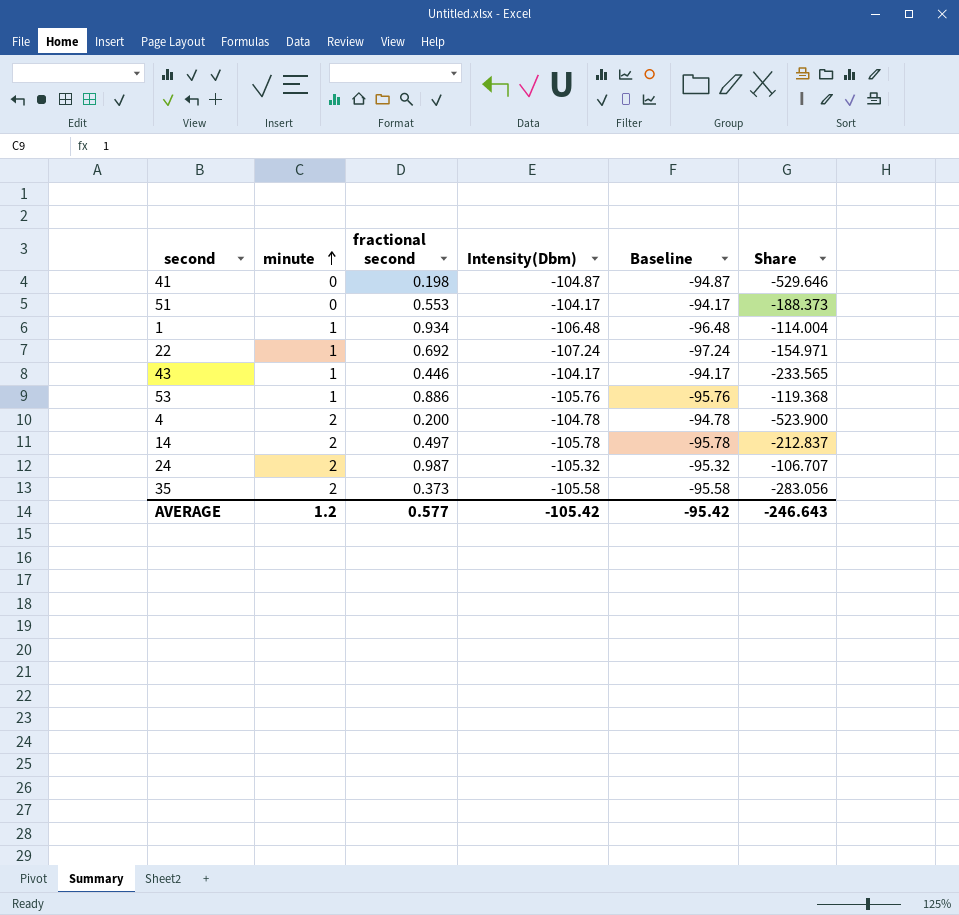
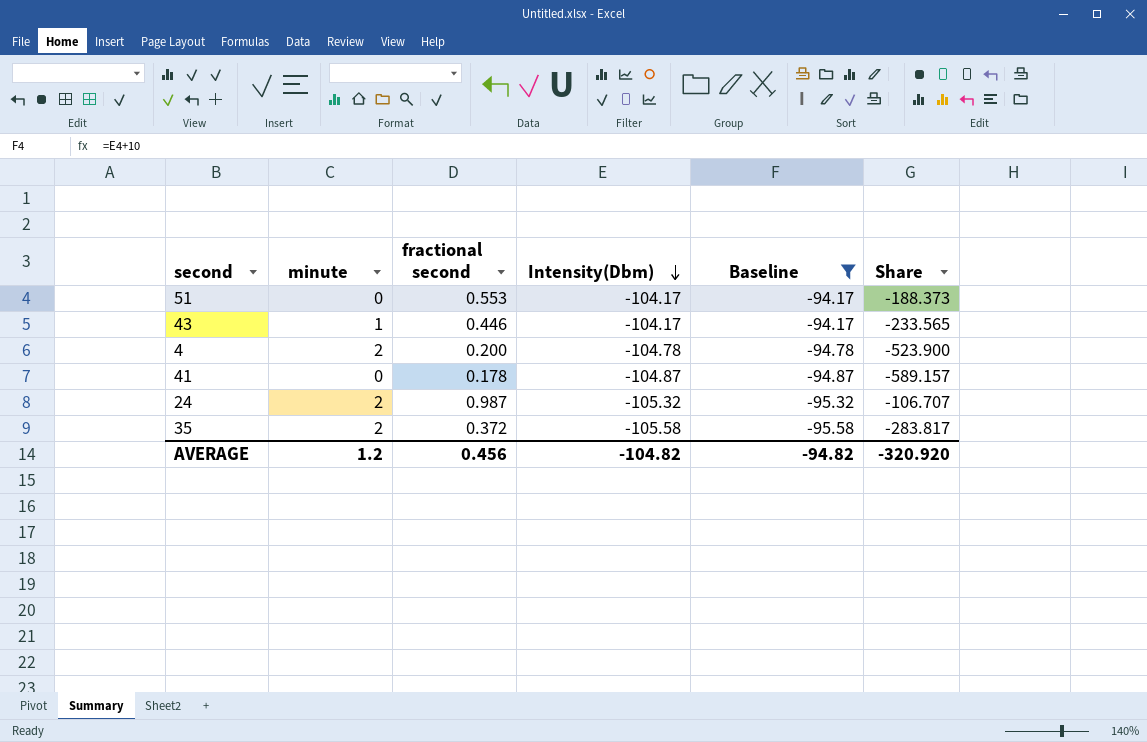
filter: none -> Baseline >= -95.58
row order: minute ascending -> Intensity(Dbm) descending
41 | fractional second: 0.198 -> 0.178
41 | Share: -529.646 -> -589.157
35 | fractional second: 0.373 -> 0.372
35 | Share: -283.056 -> -283.817
AVERAGE | fractional second: 0.577 -> 0.456
AVERAGE | Intensity(Dbm): -105.42 -> -104.82
AVERAGE | Baseline: -95.42 -> -94.82
AVERAGE | Share: -246.643 -> -320.920

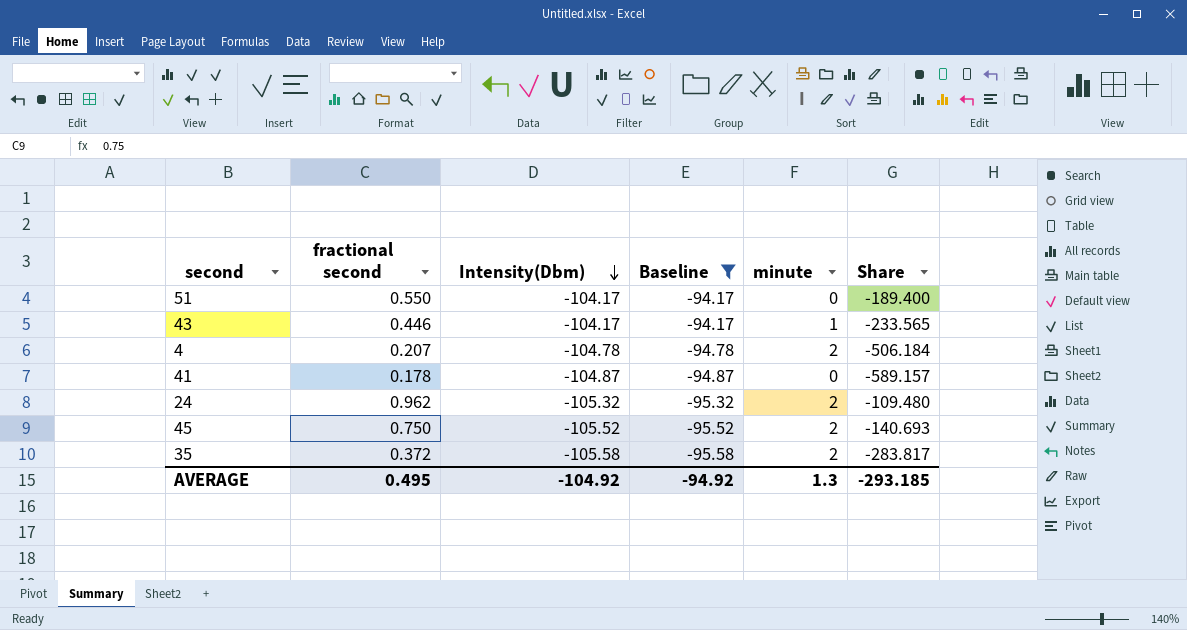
column minute | position: 2 -> 5
51 | fractional second: 0.553 -> 0.550
51 | Share: -188.373 -> -189.400
4 | fractional second: 0.200 -> 0.207
4 | Share: -523.900 -> -506.184
24 | fractional second: 0.987 -> 0.962
24 | Share: -106.707 -> -109.480
row 45: none -> 0.750 | -105.52 | -95.52 | 2 | -140.693
AVERAGE | fractional second: 0.456 -> 0.495
AVERAGE | Intensity(Dbm): -104.82 -> -104.92
AVERAGE | Baseline: -94.82 -> -94.92
AVERAGE | minute: 1.2 -> 1.3
AVERAGE | Share: -320.920 -> -293.185

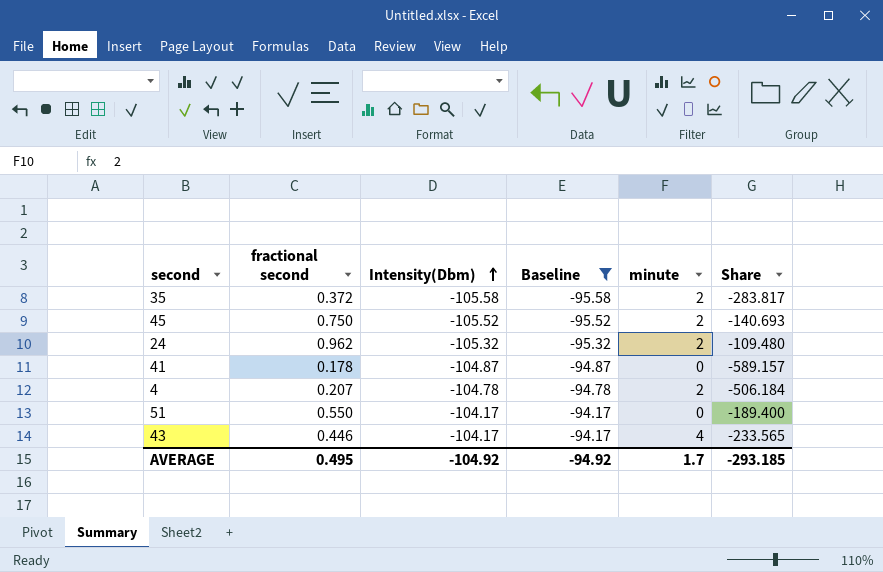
row order: Intensity(Dbm) descending -> Intensity(Dbm) ascending
43 | minute: 1 -> 4
AVERAGE | minute: 1.3 -> 1.7

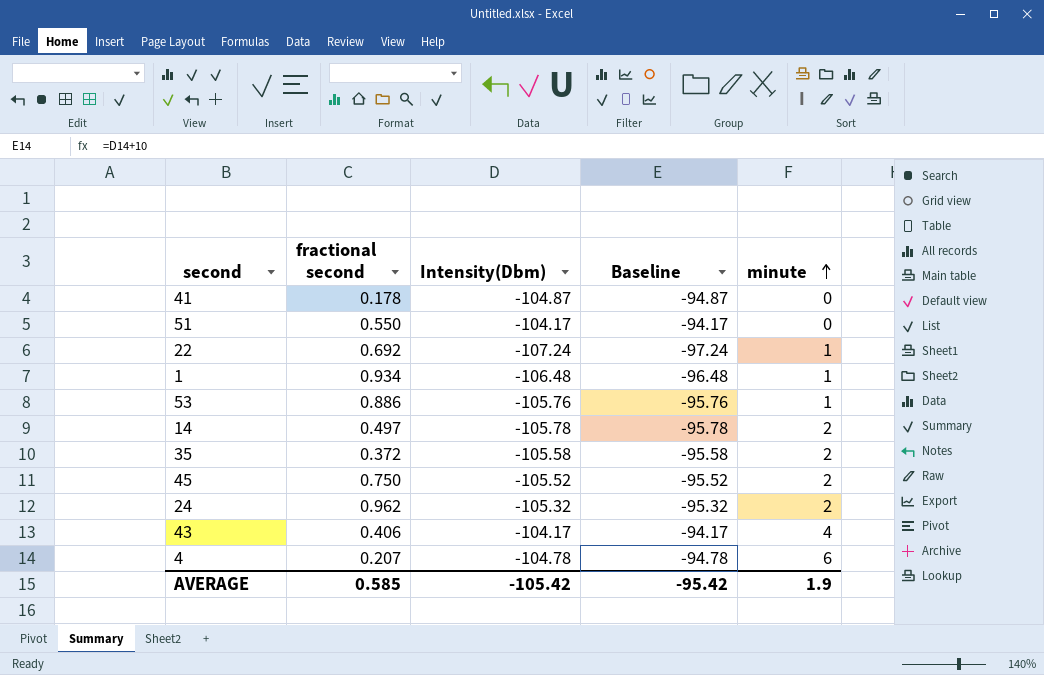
filter: Baseline >= -95.58 -> none
row order: Intensity(Dbm) ascending -> minute ascending
column Share | formula: [Intensity(Dbm)] / [fractional second] -> none
43 | fractional second: 0.446 -> 0.406
4 | minute: 2 -> 6
AVERAGE | fractional second: 0.495 -> 0.585
AVERAGE | Intensity(Dbm): -104.92 -> -105.42
AVERAGE | Baseline: -94.92 -> -95.42
AVERAGE | minute: 1.7 -> 1.9

